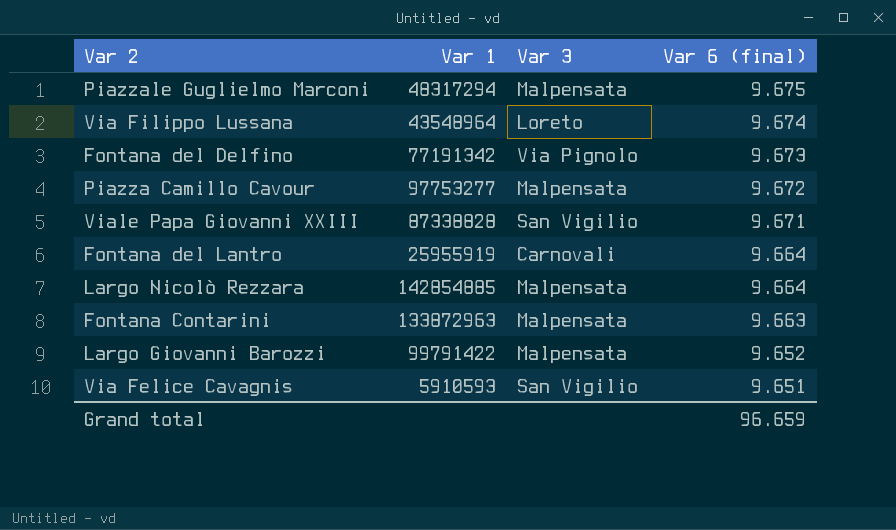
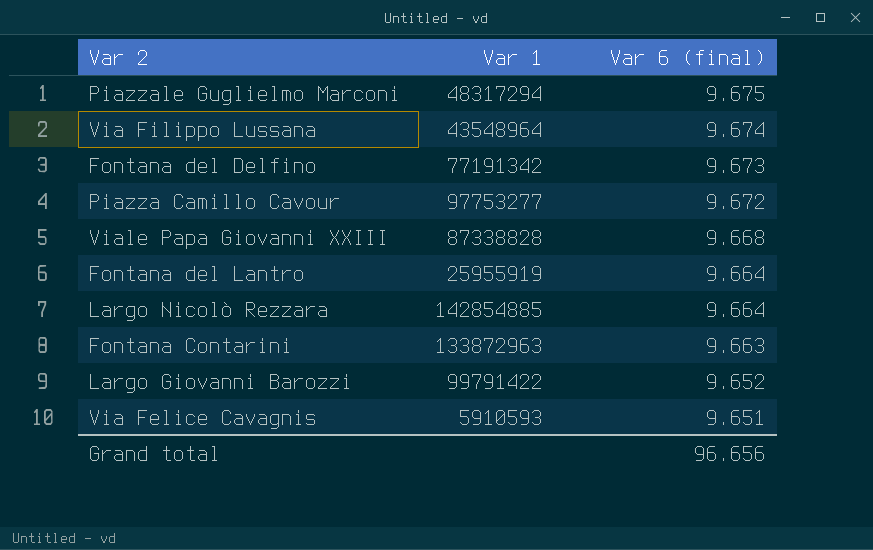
column Var 3 | position: 3 -> none
Viale Papa Giovanni XXIII | Var 6 (final): 9.671 -> 9.668
Grand total | Var 6 (final): 96.659 -> 96.656

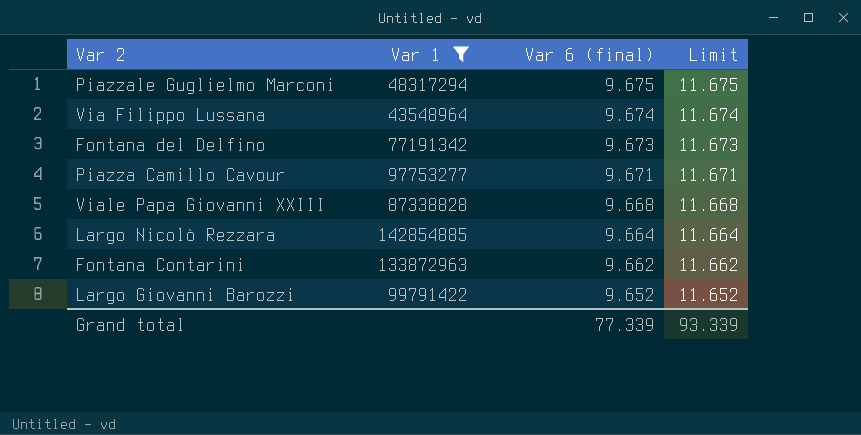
filter: none -> Var 1 >= 43548964
column Limit | formula: none -> [Var 6 (final)] + 2
Piazza Camillo Cavour | Var 6 (final): 9.672 -> 9.671
Fontana Contarini | Var 6 (final): 9.663 -> 9.662
Grand total | Var 6 (final): 96.656 -> 77.339

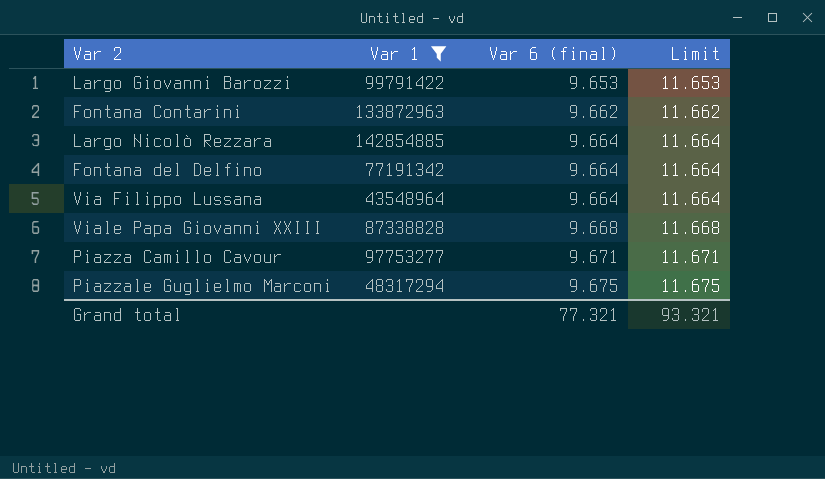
row order: Var 6 (final) descending -> Var 6 (final) ascending
Largo Giovanni Barozzi | Var 6 (final): 9.652 -> 9.653
Largo Giovanni Barozzi | Limit: 11.652 -> 11.653
Fontana del Delfino | Var 6 (final): 9.673 -> 9.664
Fontana del Delfino | Limit: 11.673 -> 11.664
Via Filippo Lussana | Var 6 (final): 9.674 -> 9.664
Via Filippo Lussana | Limit: 11.674 -> 11.664
Grand total | Var 6 (final): 77.339 -> 77.321
Grand total | Limit: 93.339 -> 93.321

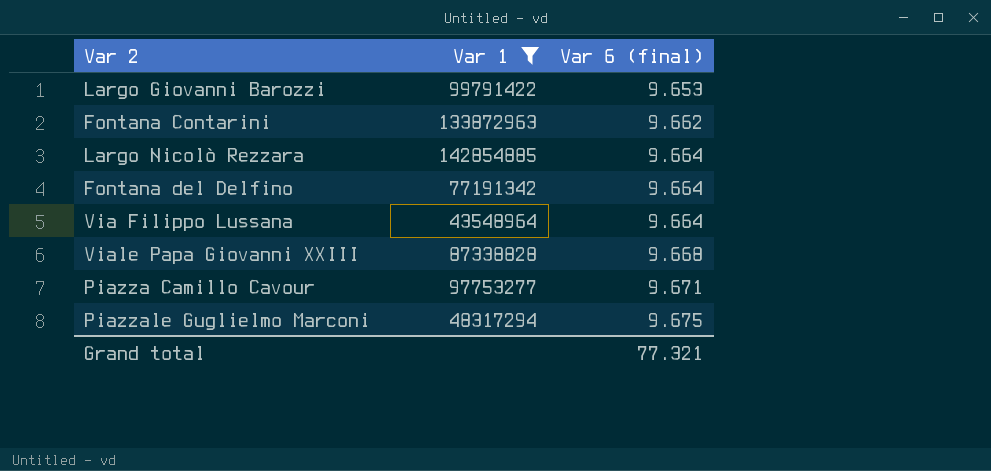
column Limit | formula: [Var 6 (final)] + 2 -> none

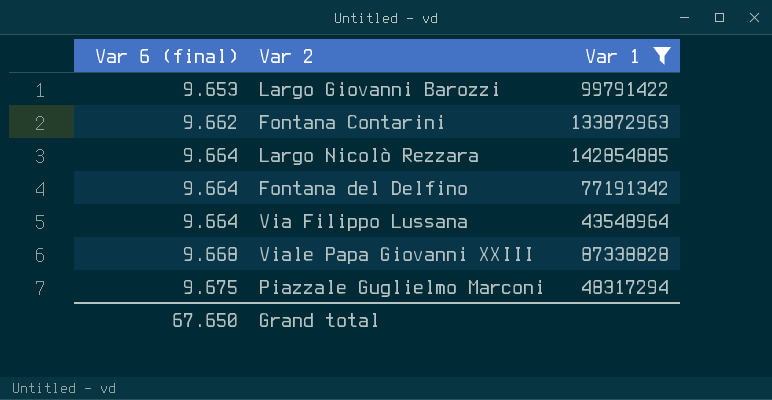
column Var 6 (final) | position: 3 -> 1
row Piazza Camillo Cavour: 97753277 | 9.671 -> none
Grand total | Var 6 (final): 77.321 -> 67.650

